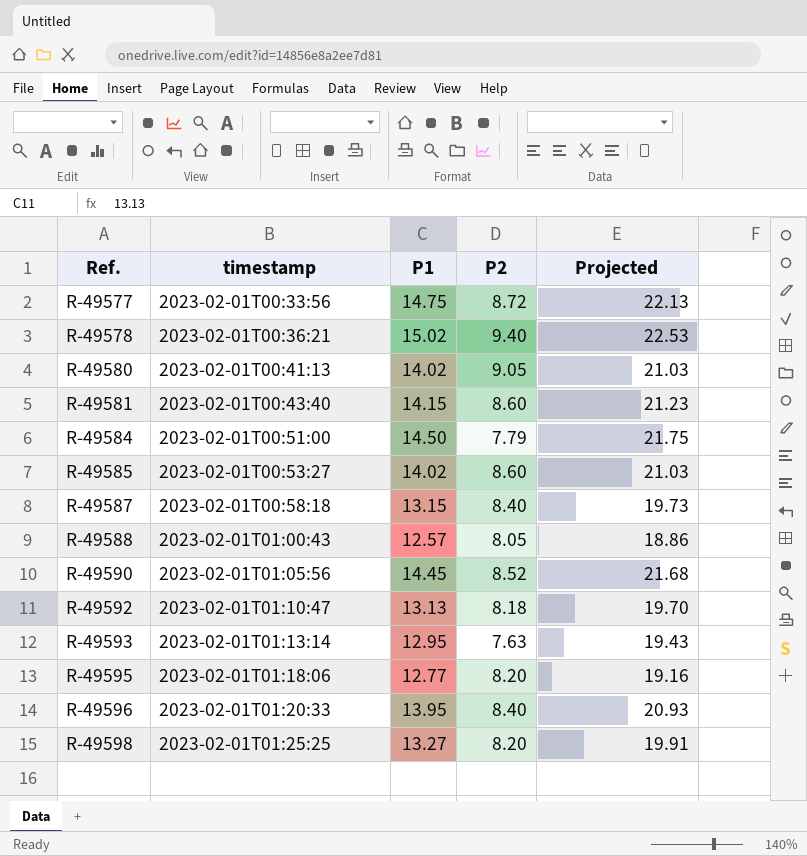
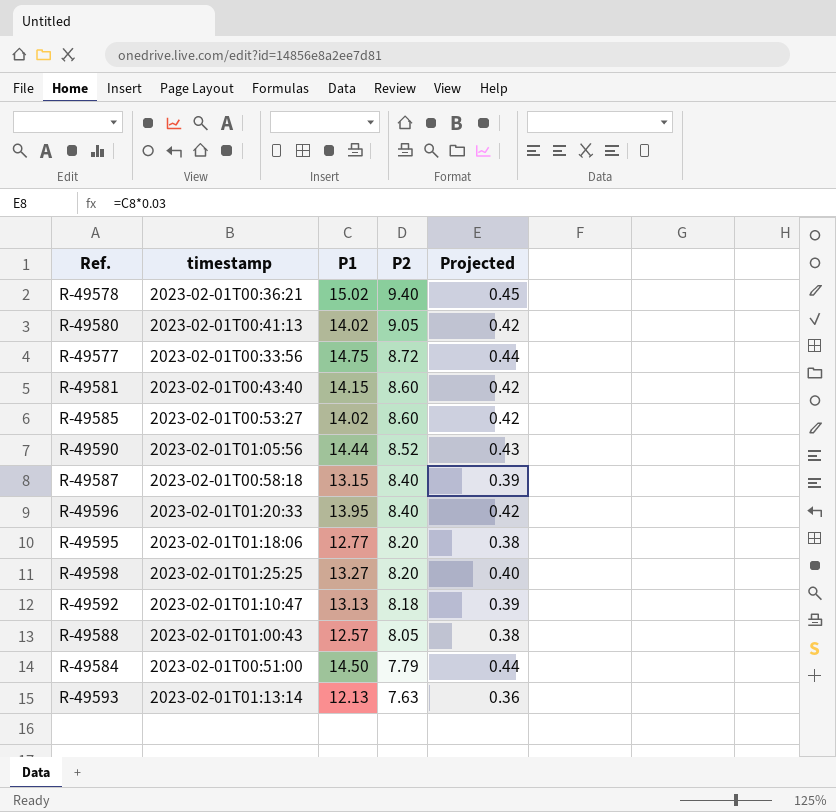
row order: Ref. ascending -> P2 descending
column Projected | formula: [P1] * 1.5 -> [P1] * 0.03
R-49590 | P1: 14.45 -> 14.44
R-49593 | P1: 12.95 -> 12.13

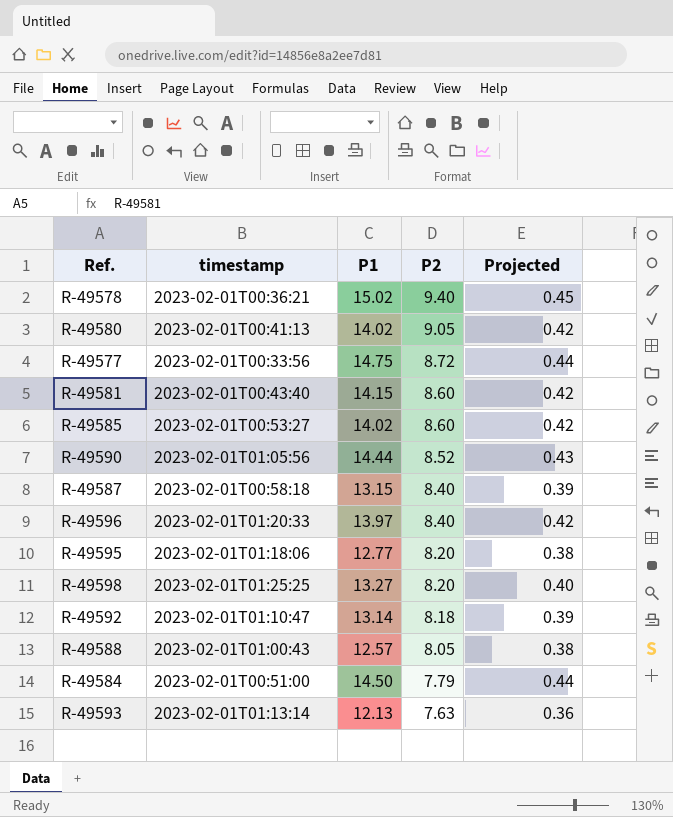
R-49596 | P1: 13.95 -> 13.97
R-49592 | P1: 13.13 -> 13.14

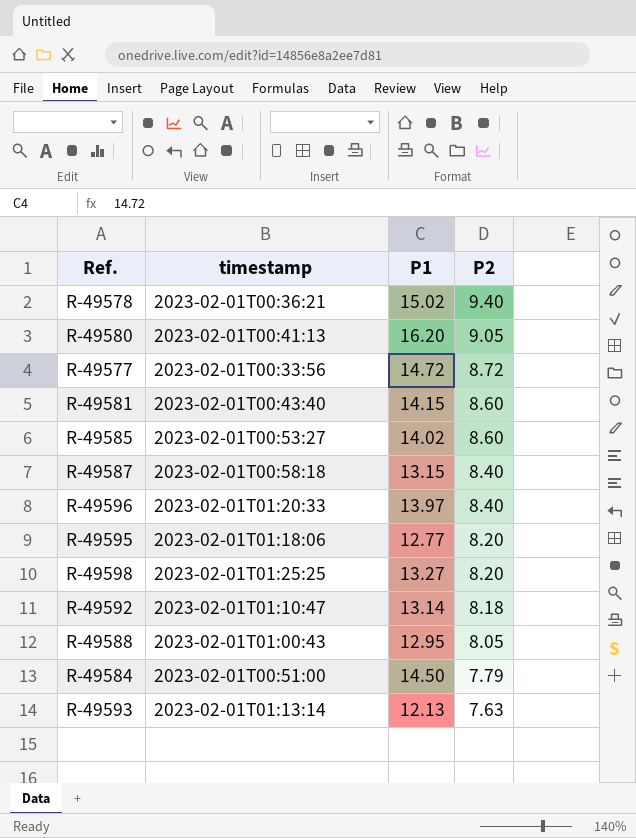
column Projected | formula: [P1] * 0.03 -> none
row R-49590: 2023-02-01T01:05:56 | 14.44 | 8.52 | 0.43 -> none
R-49580 | P1: 14.02 -> 16.20
R-49577 | P1: 14.75 -> 14.72
R-49588 | P1: 12.57 -> 12.95

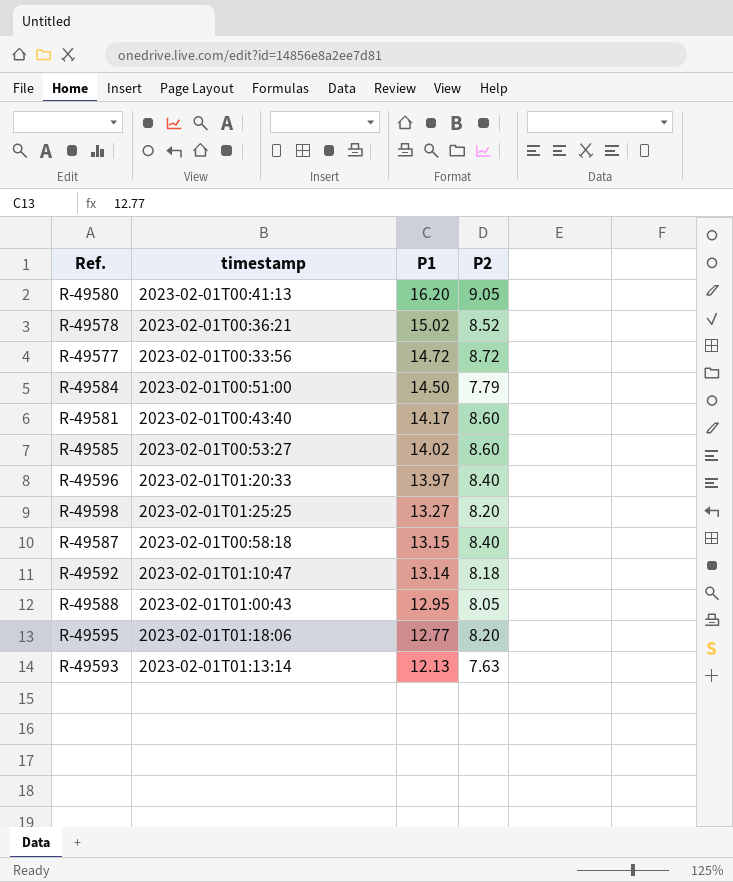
row order: P2 descending -> P1 descending
R-49578 | P2: 9.40 -> 8.52
R-49581 | P1: 14.15 -> 14.17

